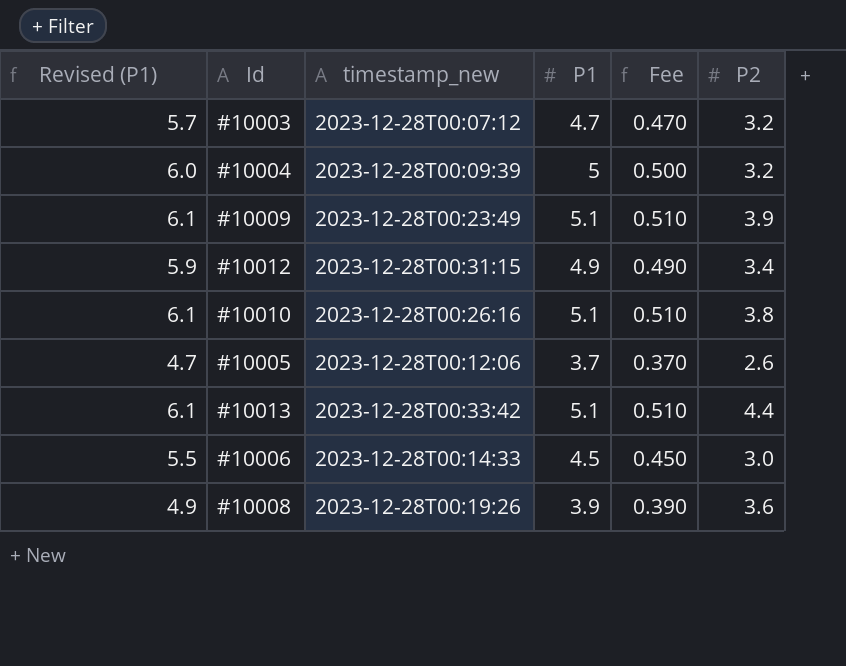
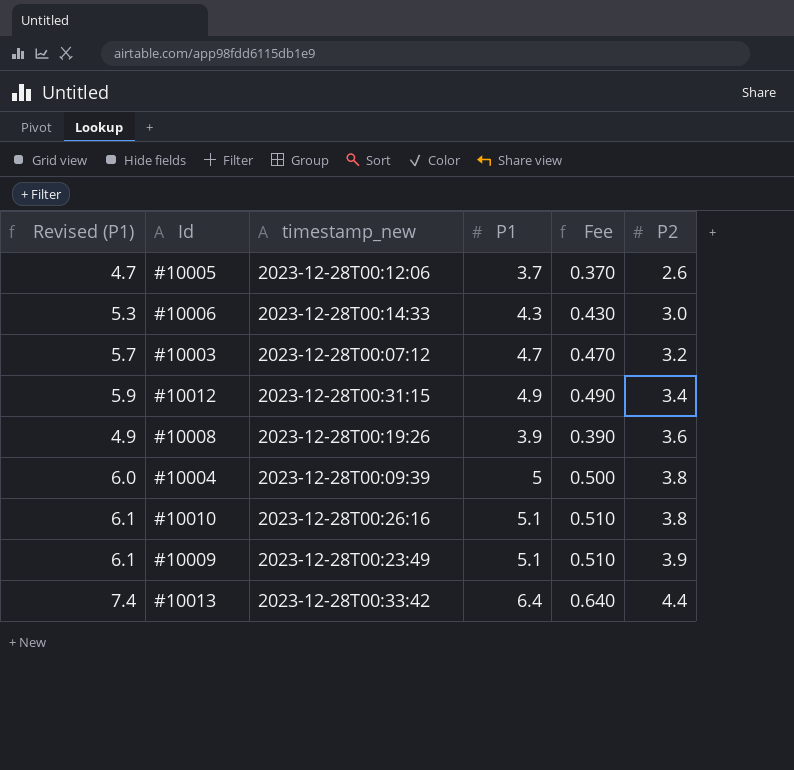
row order: none -> P2 ascending
#10006 | Revised (P1): 5.5 -> 5.3
#10006 | P1: 4.5 -> 4.3
#10006 | Fee: 0.450 -> 0.430
#10004 | P2: 3.2 -> 3.8
#10013 | Revised (P1): 6.1 -> 7.4
#10013 | P1: 5.1 -> 6.4
#10013 | Fee: 0.510 -> 0.640

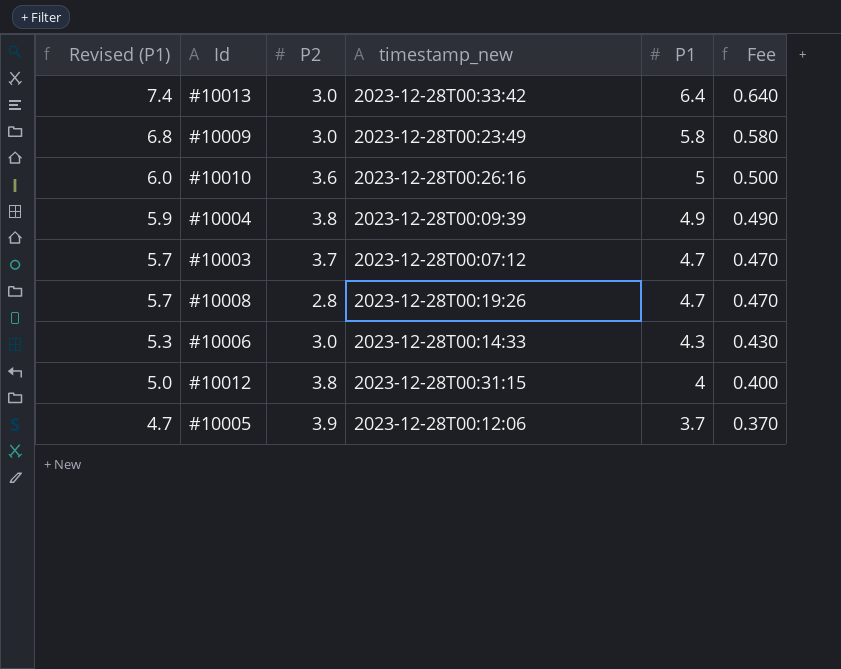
row order: P2 ascending -> Revised (P1) descending
column P2 | position: 6 -> 3
#10013 | P2: 4.4 -> 3.0
#10009 | Revised (P1): 6.1 -> 6.8
#10009 | P2: 3.9 -> 3.0
#10009 | P1: 5.1 -> 5.8
#10009 | Fee: 0.510 -> 0.580
#10010 | Revised (P1): 6.1 -> 6.0
#10010 | P2: 3.8 -> 3.6
#10010 | P1: 5.1 -> 5
#10010 | Fee: 0.510 -> 0.500
#10004 | Revised (P1): 6.0 -> 5.9
#10004 | P1: 5 -> 4.9
#10004 | Fee: 0.500 -> 0.490
#10003 | P2: 3.2 -> 3.7
#10008 | Revised (P1): 4.9 -> 5.7
#10008 | P2: 3.6 -> 2.8
#10008 | P1: 3.9 -> 4.7
#10008 | Fee: 0.390 -> 0.470
#10012 | Revised (P1): 5.9 -> 5.0
#10012 | P2: 3.4 -> 3.8
#10012 | P1: 4.9 -> 4
#10012 | Fee: 0.490 -> 0.400
#10005 | P2: 2.6 -> 3.9

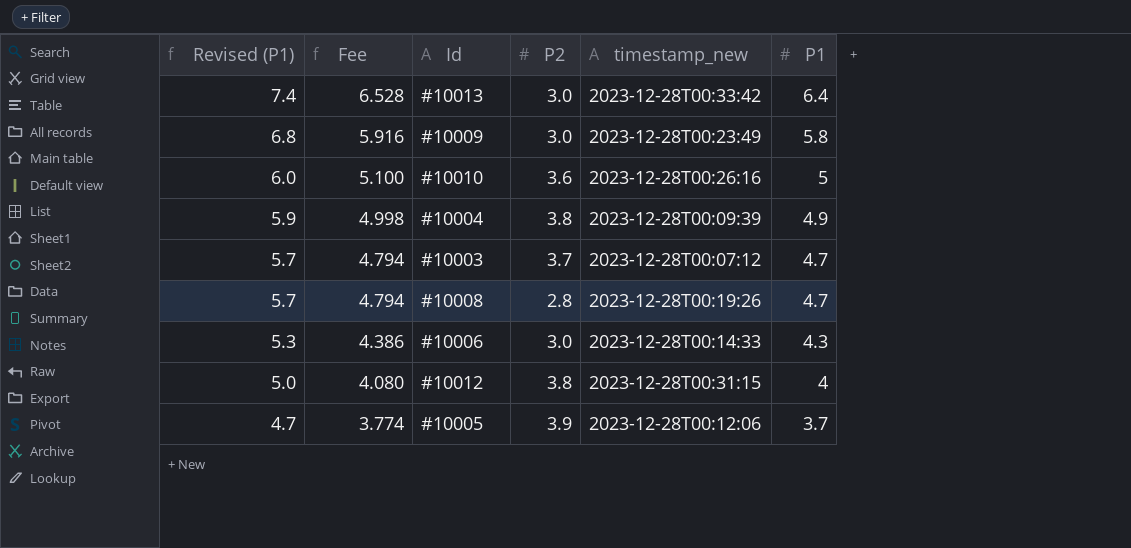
column Fee | formula: [P1] * 0.1 -> [P1] * 1.02
column Fee | position: 6 -> 2

